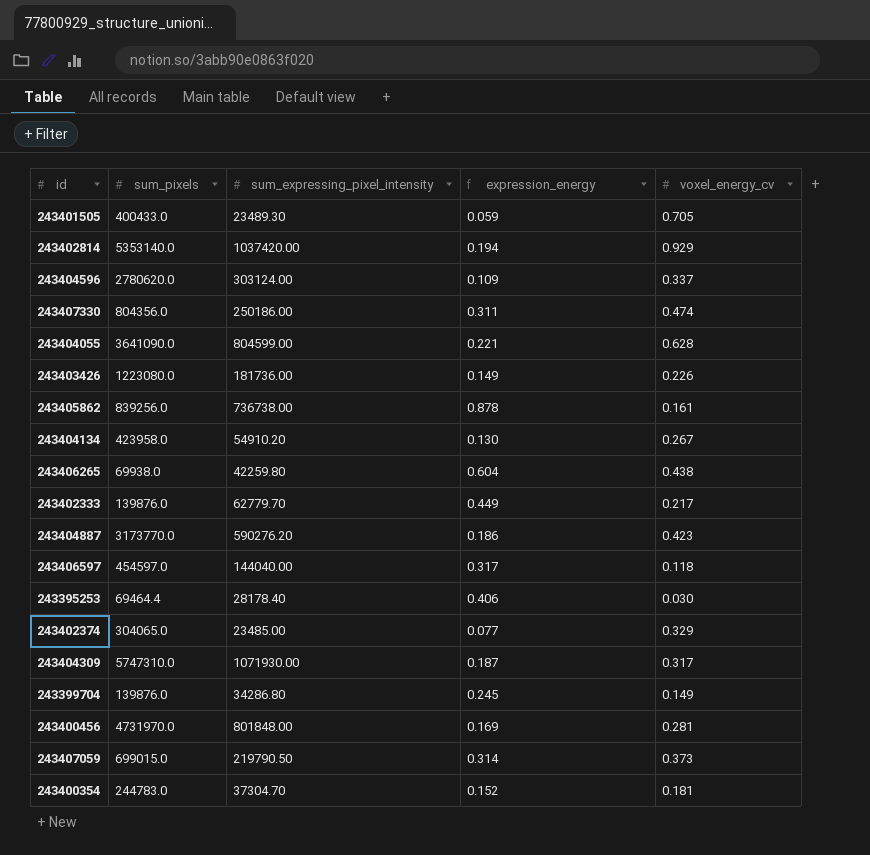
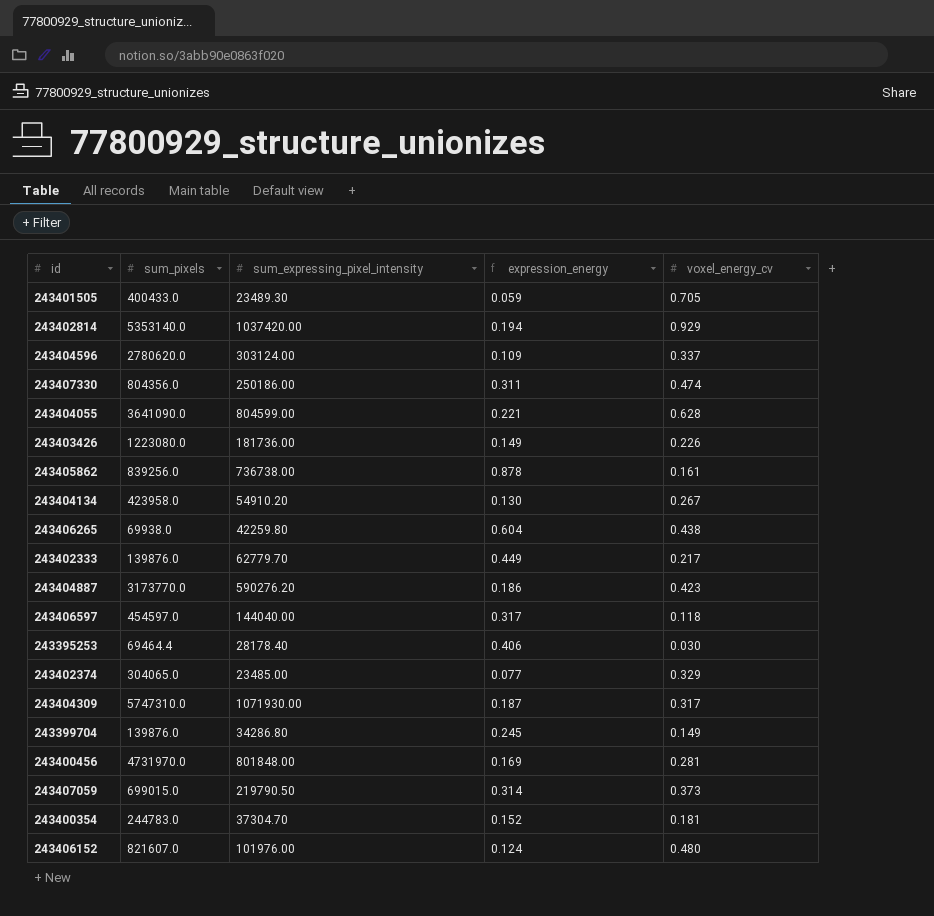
row 243406152: none -> 821607.0 | 101976.00 | 0.124 | 0.480

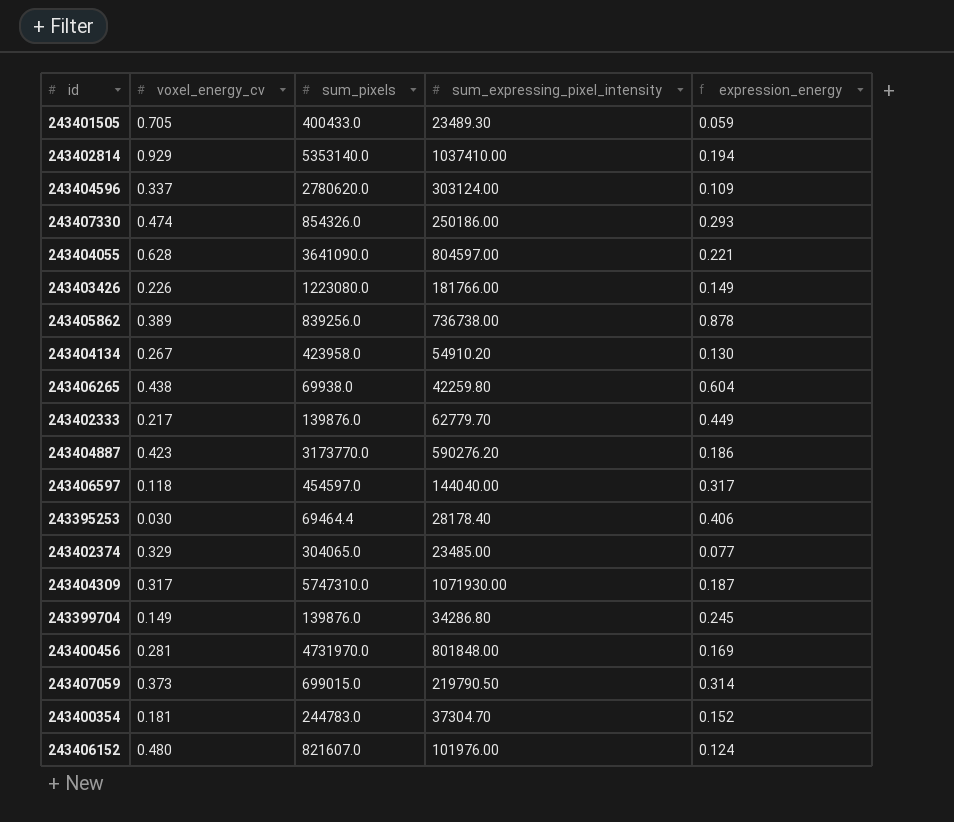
column voxel_energy_cv | position: 5 -> 2
243402814 | sum_expressing_pixel_intensity: 1037420.00 -> 1037410.00
243407330 | sum_pixels: 804356.0 -> 854326.0
243407330 | expression_energy: 0.311 -> 0.293
243404055 | sum_expressing_pixel_intensity: 804599.00 -> 804597.00
243403426 | sum_expressing_pixel_intensity: 181736.00 -> 181766.00
243405862 | voxel_energy_cv: 0.161 -> 0.389

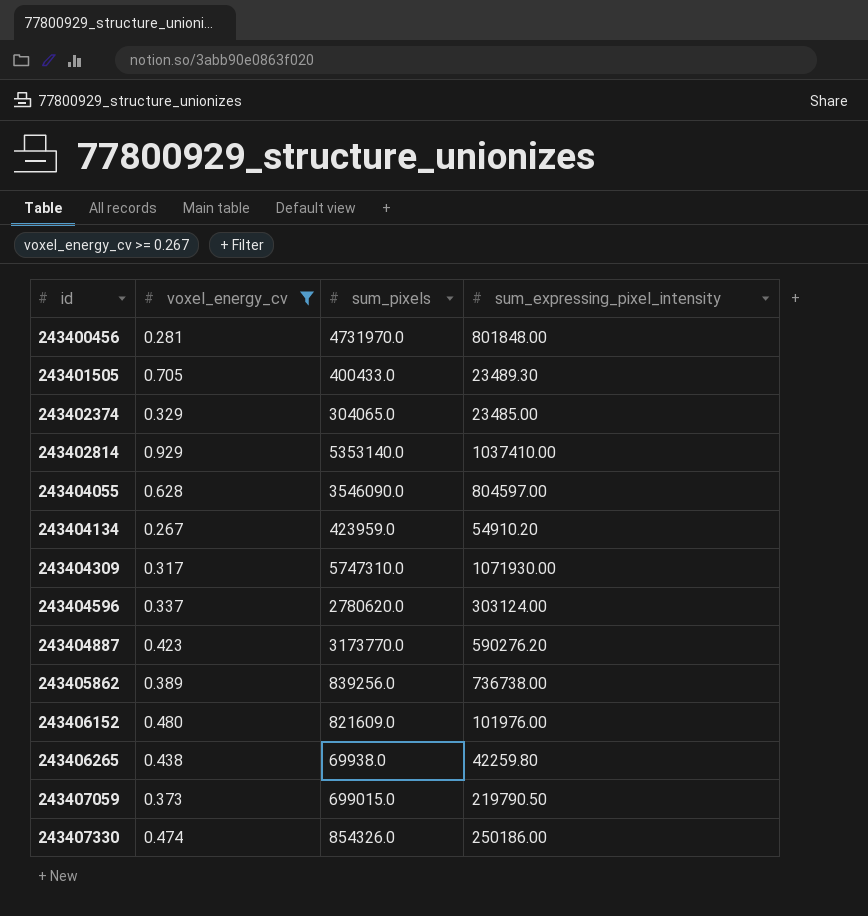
filter: none -> voxel_energy_cv >= 0.267
row order: none -> id ascending
column expression_energy | formula: [sum_expressing_pixel_intensity] / [sum_pixels] -> none
243404055 | sum_pixels: 3641090.0 -> 3546090.0
243404134 | sum_pixels: 423958.0 -> 423959.0
243406152 | sum_pixels: 821607.0 -> 821609.0

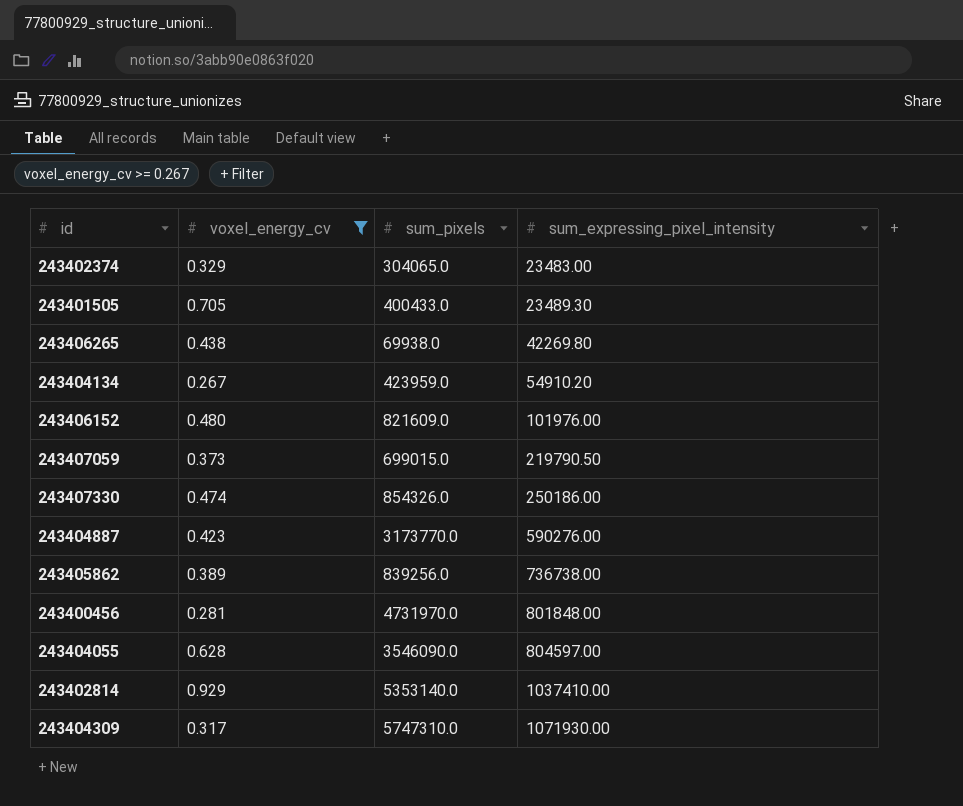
row order: id ascending -> sum_expressing_pixel_intensity ascending
row 243404596: 0.337 | 2780620.0 | 303124.00 -> none
243402374 | sum_expressing_pixel_intensity: 23485.00 -> 23483.00
243406265 | sum_expressing_pixel_intensity: 42259.80 -> 42269.80
243404887 | sum_expressing_pixel_intensity: 590276.20 -> 590276.00

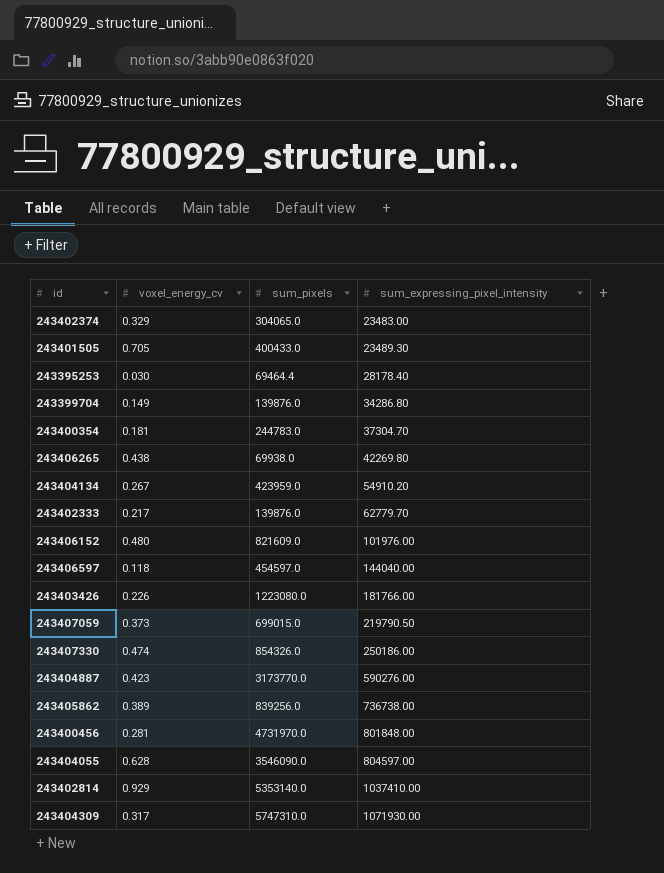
filter: voxel_energy_cv >= 0.267 -> none

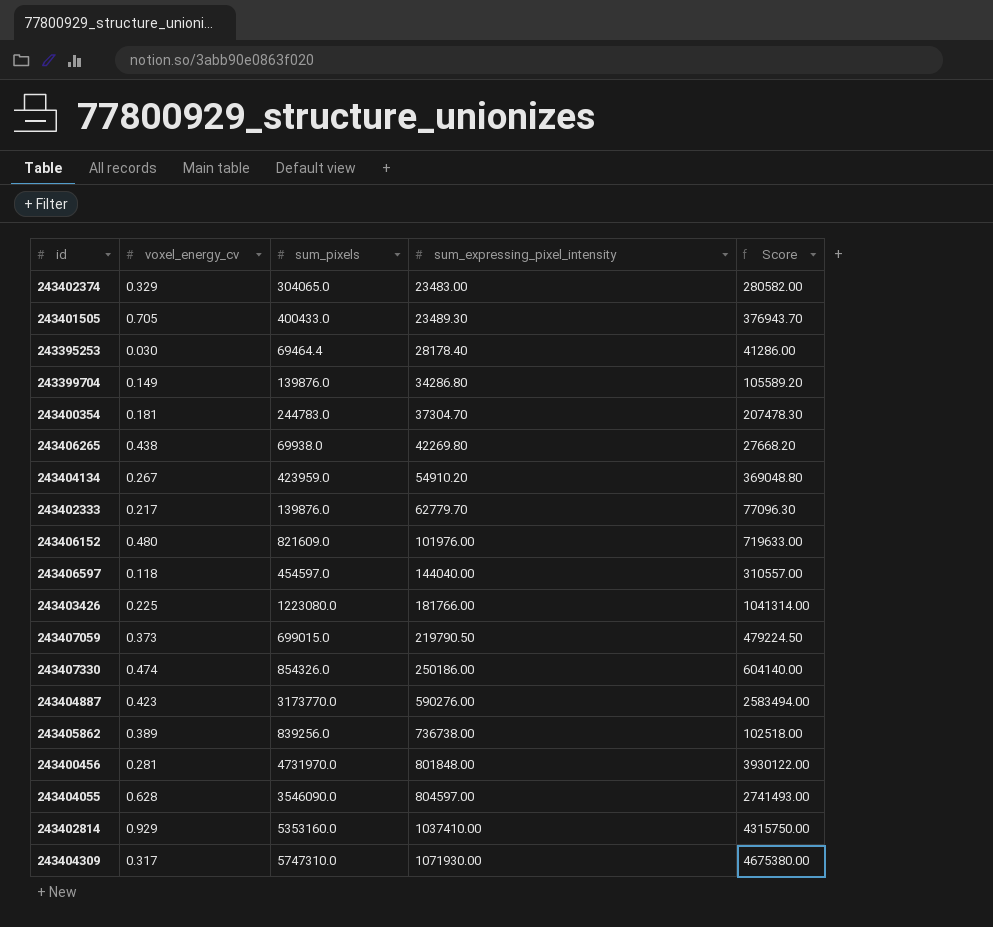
column Score | formula: none -> [sum_pixels] - [sum_expressing_pixel_intensity]
243403426 | voxel_energy_cv: 0.226 -> 0.225
243402814 | sum_pixels: 5353140.0 -> 5353160.0

